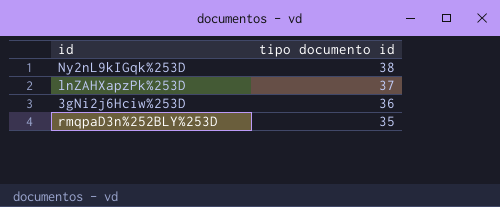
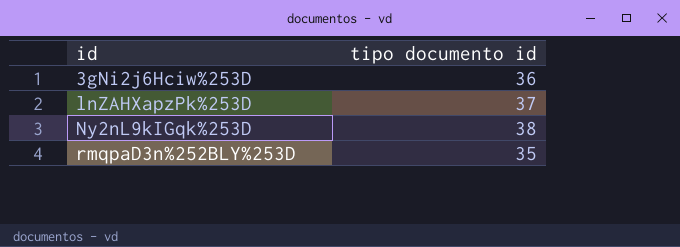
row order: tipo documento id descending -> id ascending

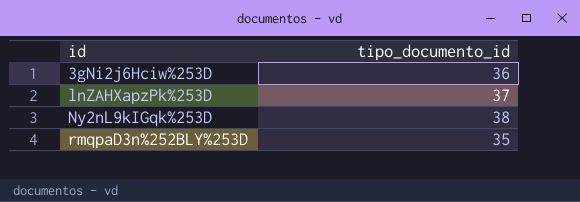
column name: tipo documento id -> tipo_documento_id

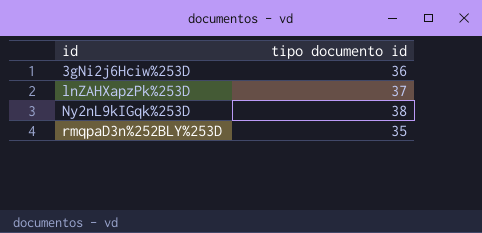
column name: tipo_documento_id -> tipo documento id

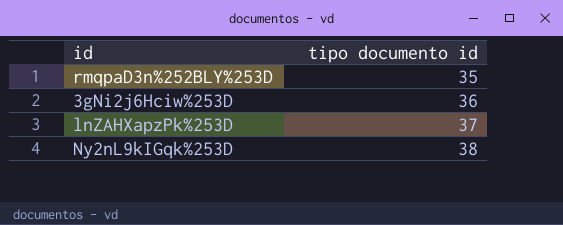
row order: id ascending -> tipo documento id ascending

